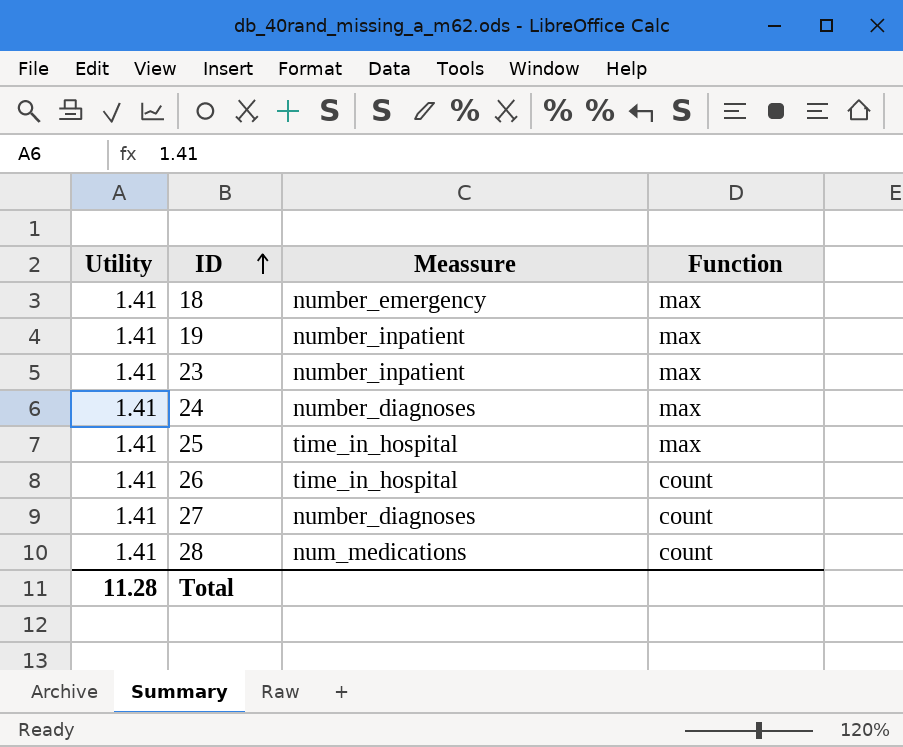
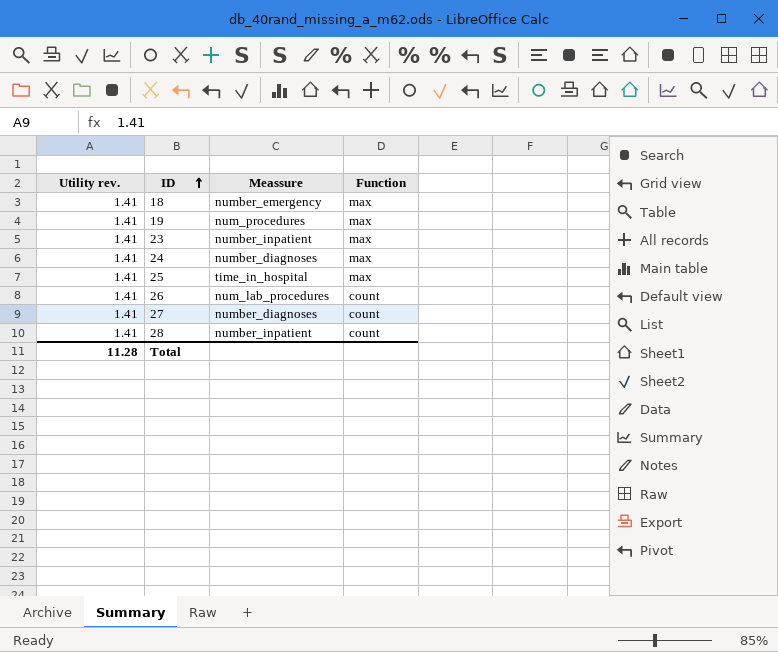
column name: Utility -> Utility rev.
19 | Meassure: number_inpatient -> num_procedures
26 | Meassure: time_in_hospital -> num_lab_procedures
28 | Meassure: num_medications -> number_inpatient

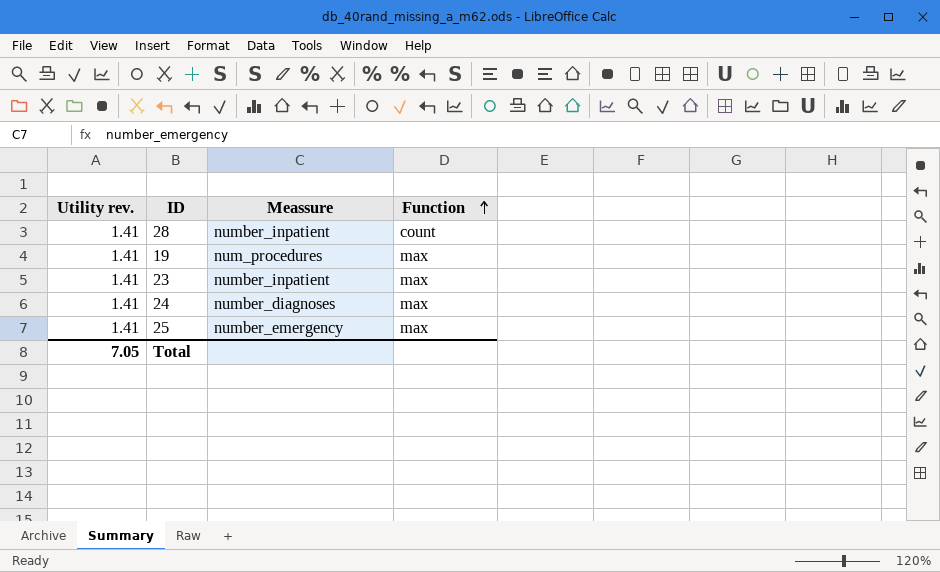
row order: ID ascending -> Function ascending
row 18: 1.41 | number_emergency | max -> none
row 26: 1.41 | num_lab_procedures | count -> none
row 27: 1.41 | number_diagnoses | count -> none
25 | Meassure: time_in_hospital -> number_emergency
Total | Utility rev.: 11.28 -> 7.05

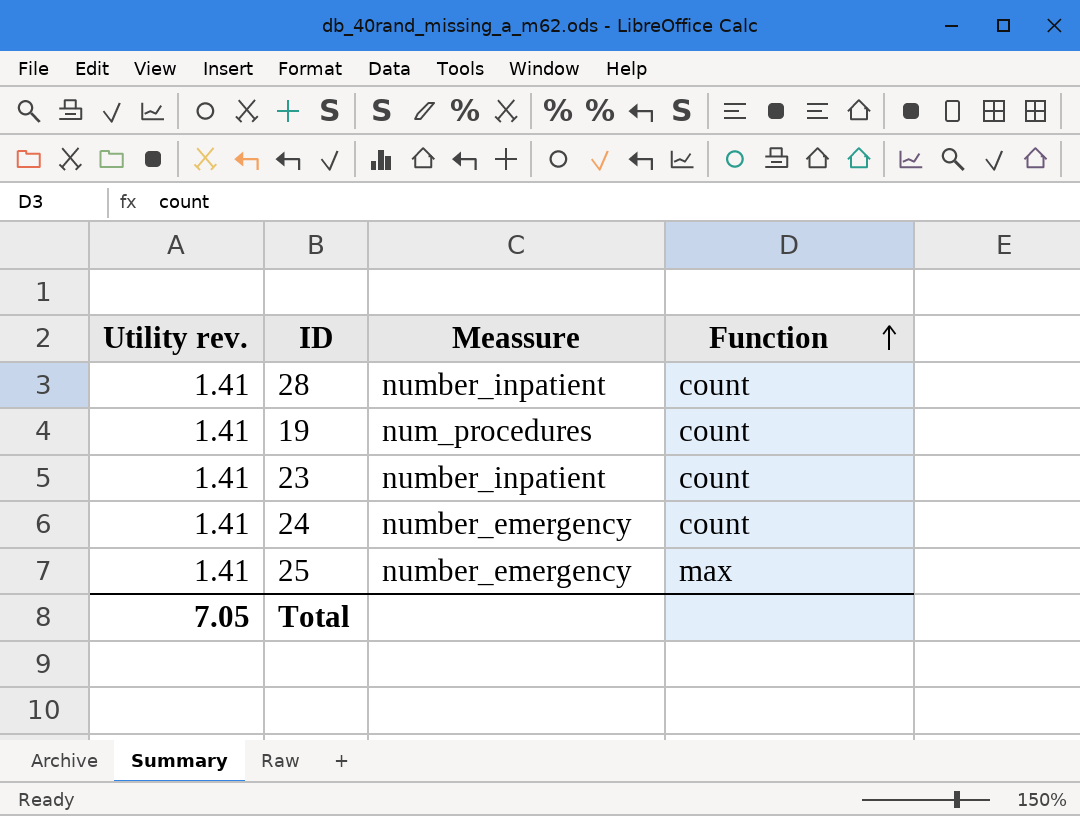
19 | Function: max -> count
23 | Function: max -> count
24 | Meassure: number_diagnoses -> number_emergency
24 | Function: max -> count

